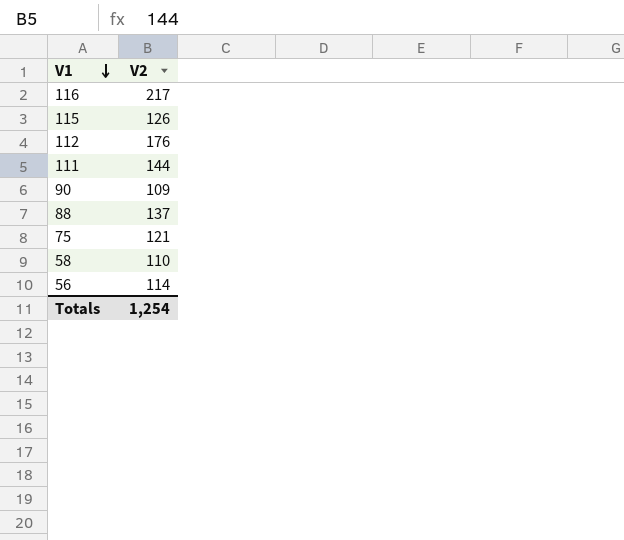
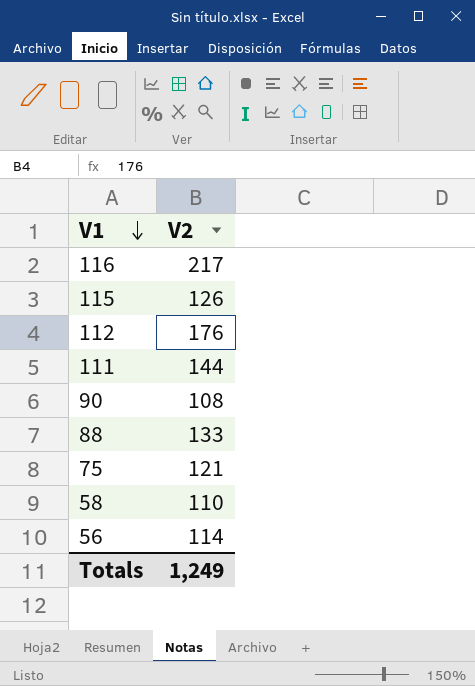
90 | V2: 109 -> 108
88 | V2: 137 -> 133
Totals | V2: 1,254 -> 1,249

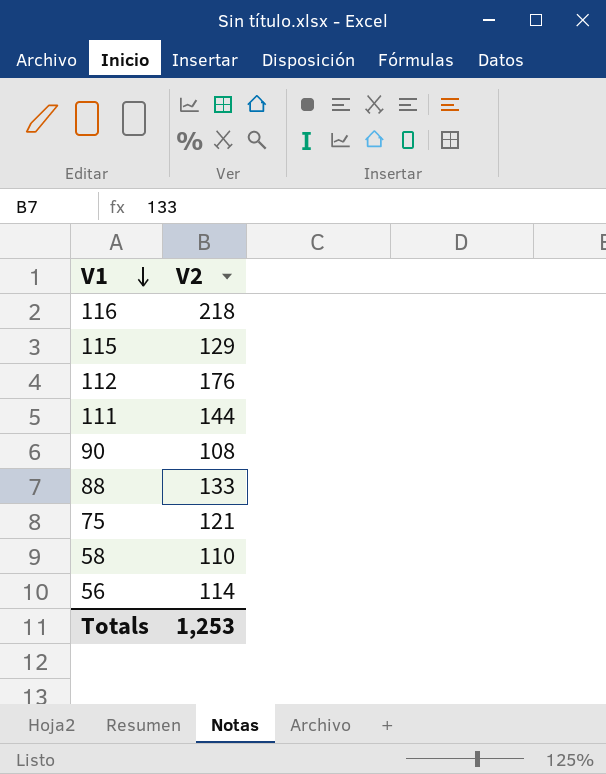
116 | V2: 217 -> 218
115 | V2: 126 -> 129
Totals | V2: 1,249 -> 1,253

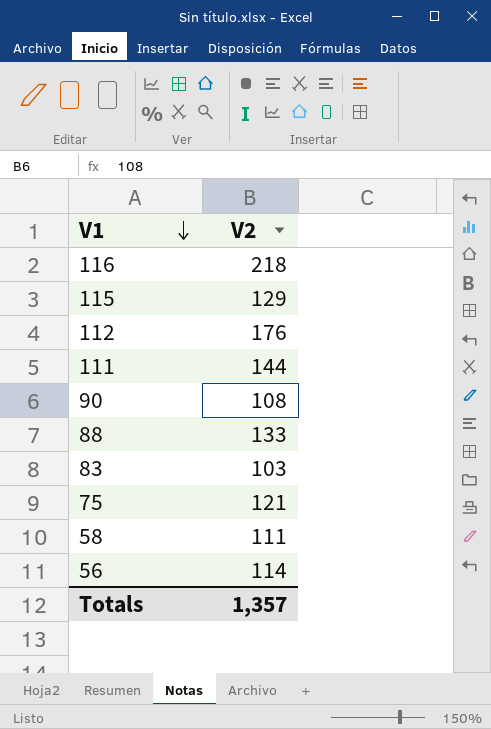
row 83: none -> 103
58 | V2: 110 -> 111
Totals | V2: 1,253 -> 1,357

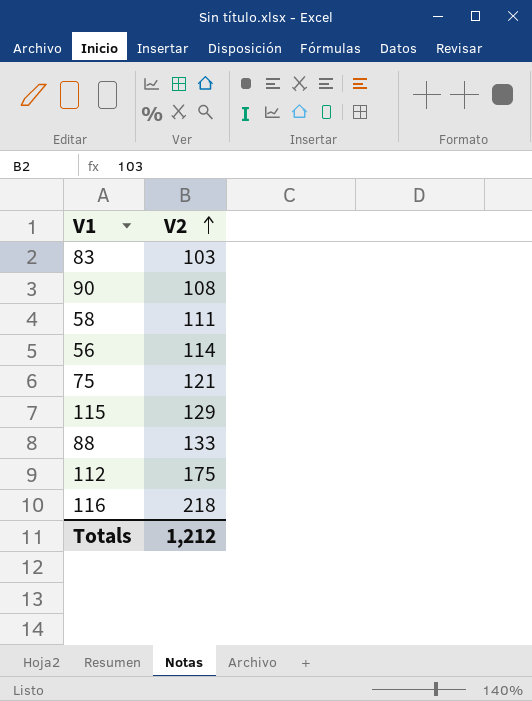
row order: V1 descending -> V2 ascending
row 111: 144 -> none
112 | V2: 176 -> 175
Totals | V2: 1,357 -> 1,212

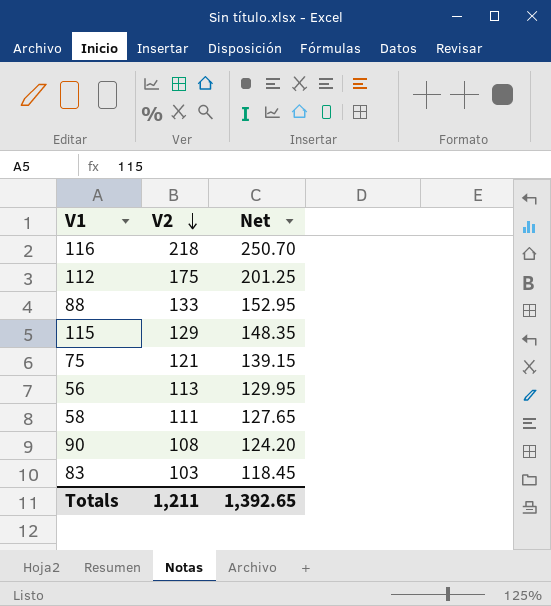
row order: V2 ascending -> V2 descending
column Net | formula: none -> [V2] * 1.15
56 | V2: 114 -> 113
Totals | V2: 1,212 -> 1,211

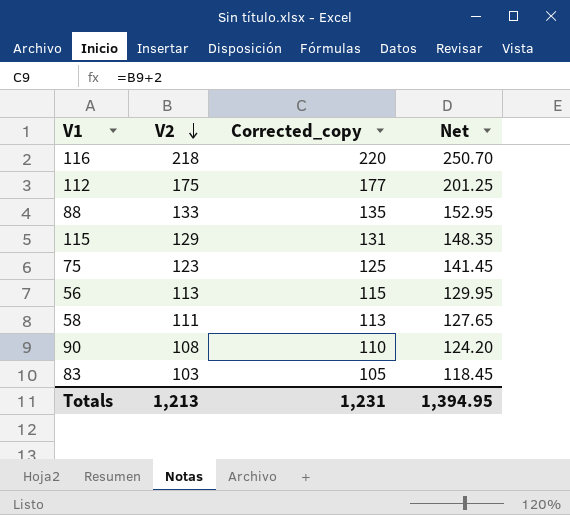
column Corrected_copy | formula: none -> [V2] + 2
75 | V2: 121 -> 123
75 | Net: 139.15 -> 141.45
Totals | V2: 1,211 -> 1,213
Totals | Net: 1,392.65 -> 1,394.95

